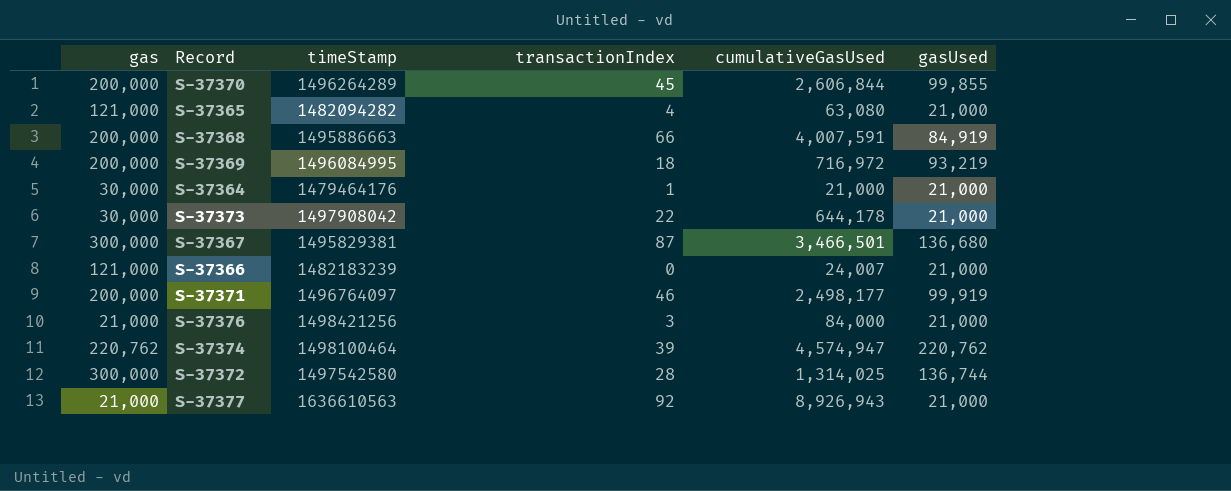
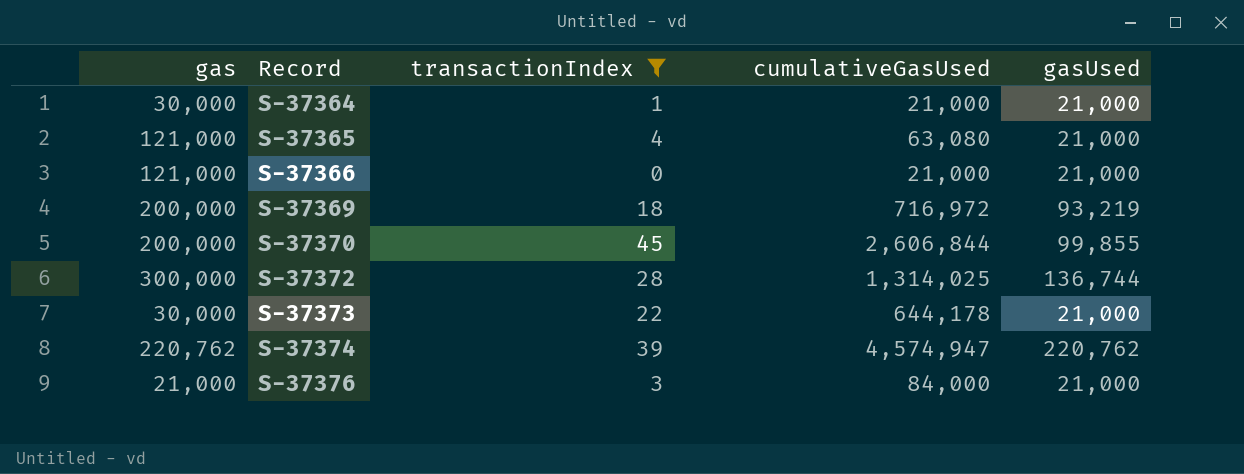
filter: none -> transactionIndex <= 45
row order: none -> Record ascending
column timeStamp | position: 3 -> none
S-37366 | cumulativeGasUsed: 24,007 -> 21,000

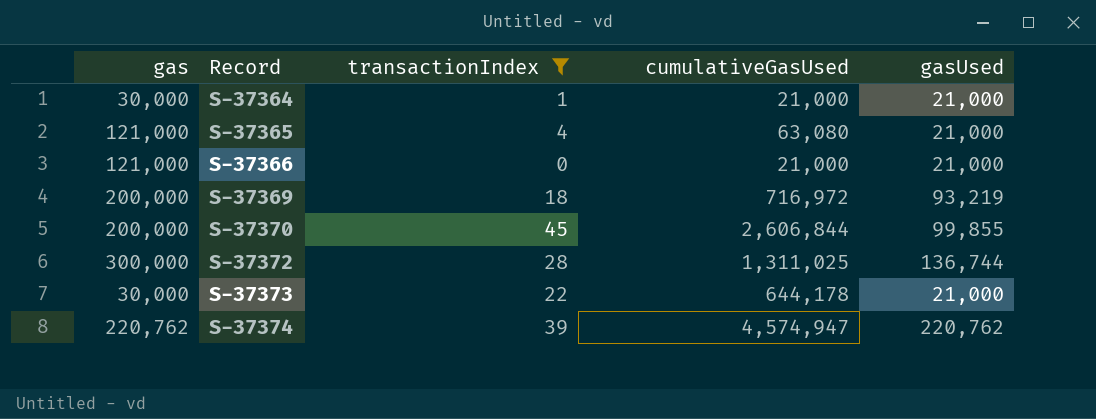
row S-37376: 21,000 | 3 | 84,000 | 21,000 -> none
S-37372 | cumulativeGasUsed: 1,314,025 -> 1,311,025

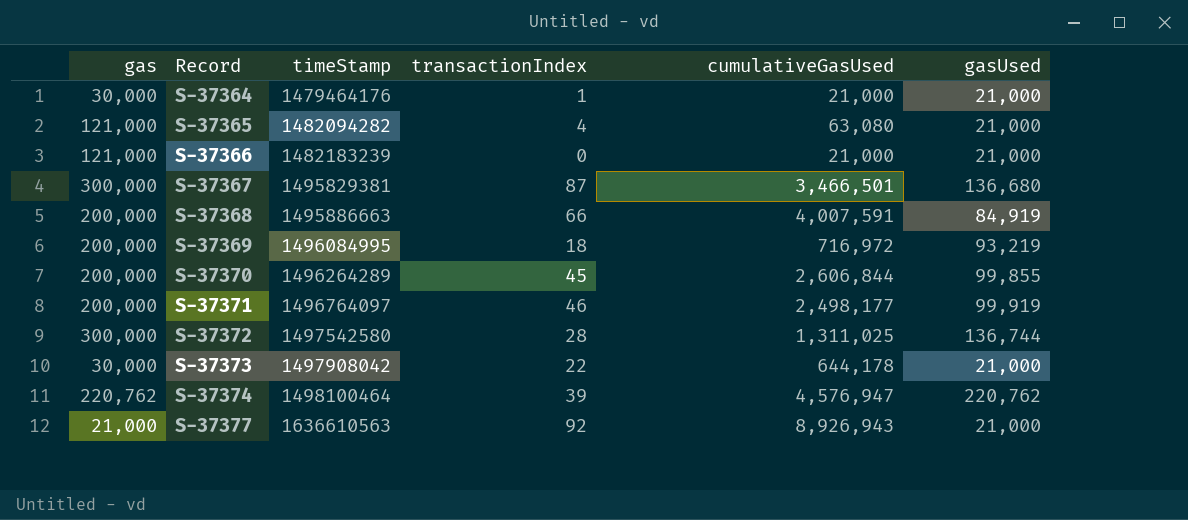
filter: transactionIndex <= 45 -> none
column timeStamp | position: none -> 3
S-37374 | cumulativeGasUsed: 4,574,947 -> 4,576,947

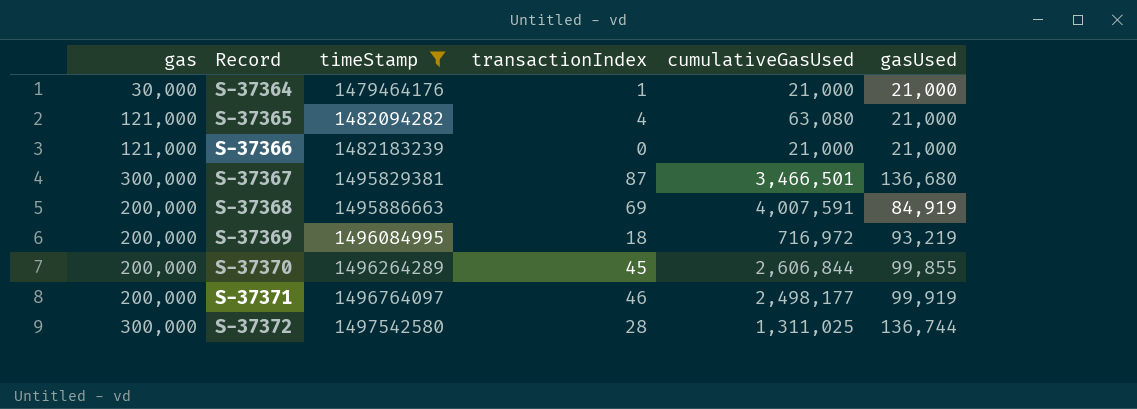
filter: none -> timeStamp <= 1497542580
S-37368 | transactionIndex: 66 -> 69

